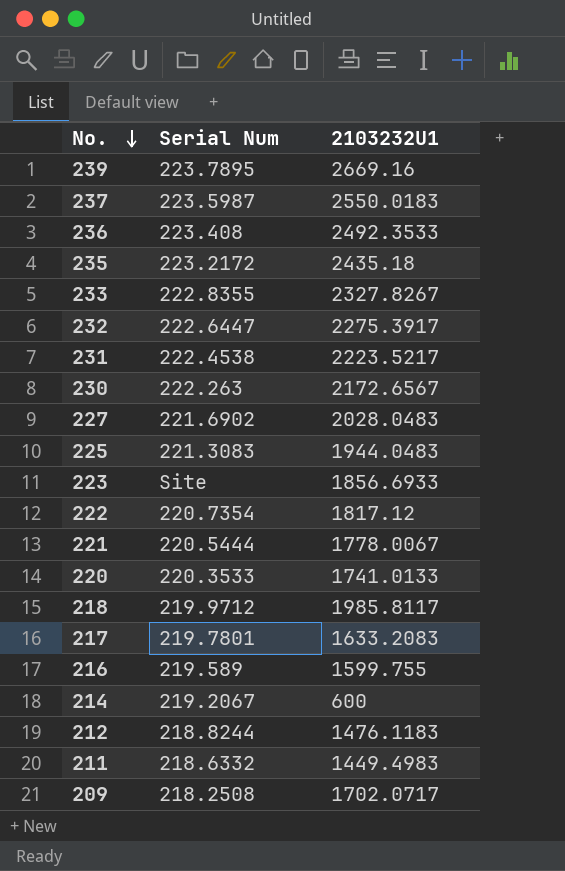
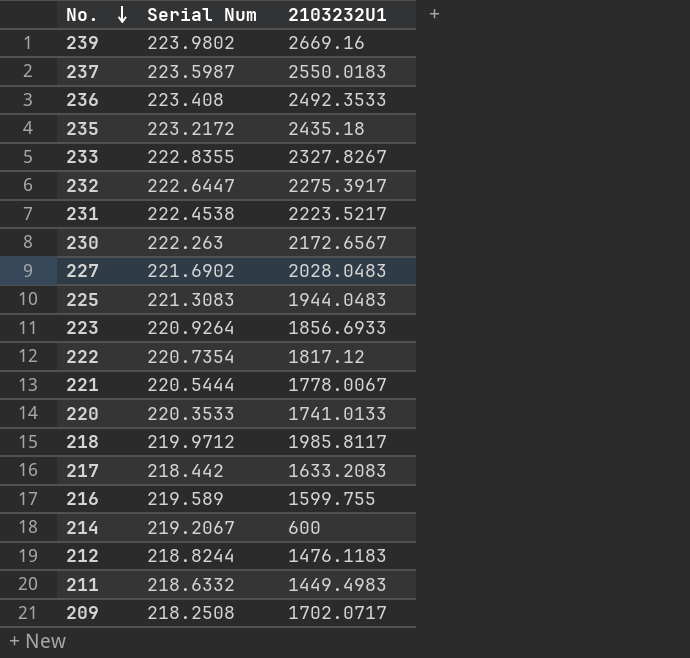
239 | Serial Num: 223.7895 -> 223.9802
223 | Serial Num: Site -> 220.9264
217 | Serial Num: 219.7801 -> 218.442

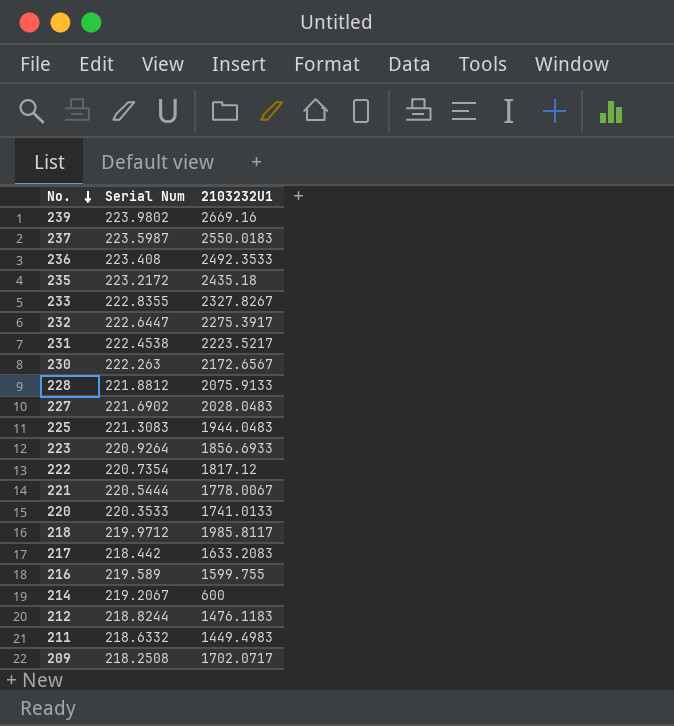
row 228: none -> 221.8812 | 2075.9133

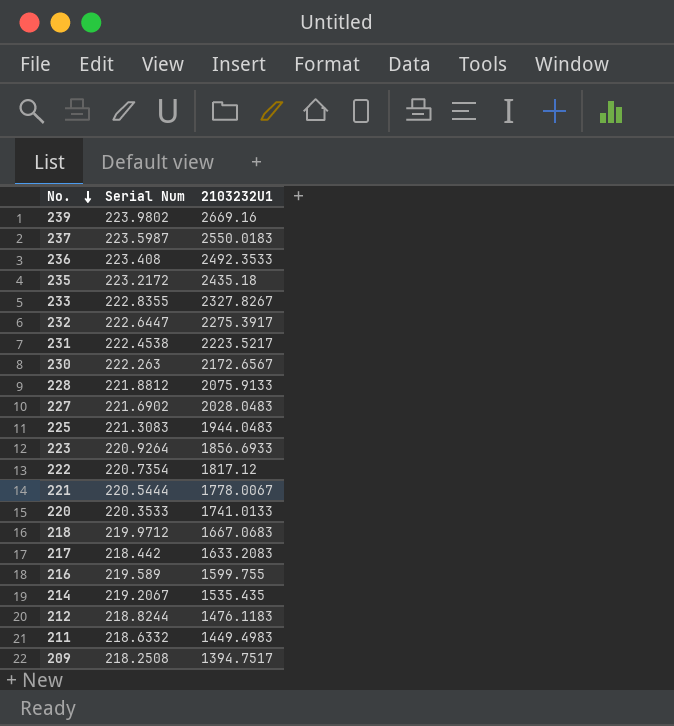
218 | 2103232U1: 1985.8117 -> 1667.0683
214 | 2103232U1: 600 -> 1535.435
209 | 2103232U1: 1702.0717 -> 1394.7517

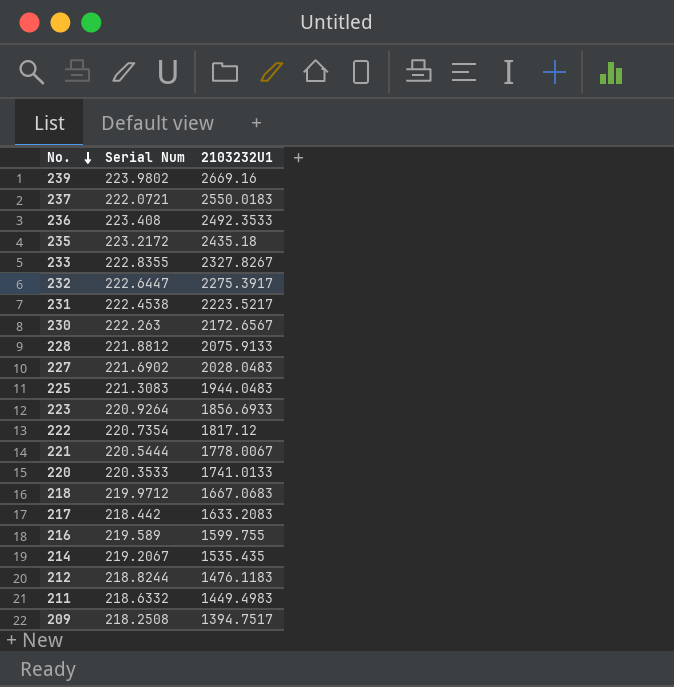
237 | Serial Num: 223.5987 -> 222.0721

